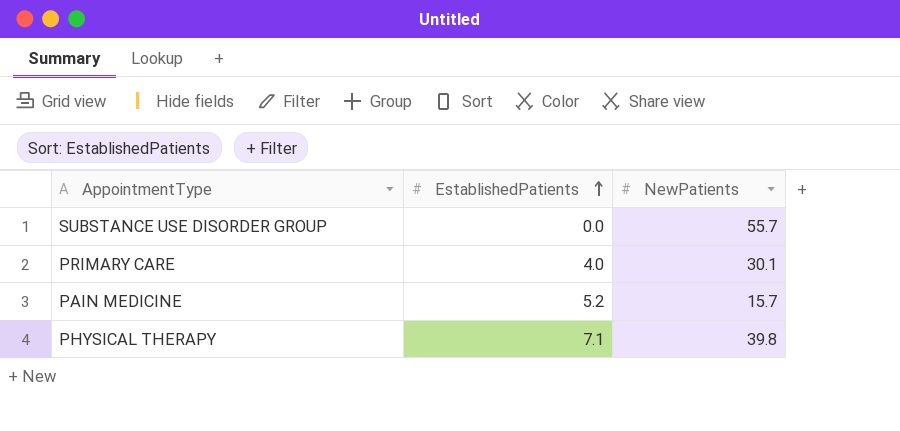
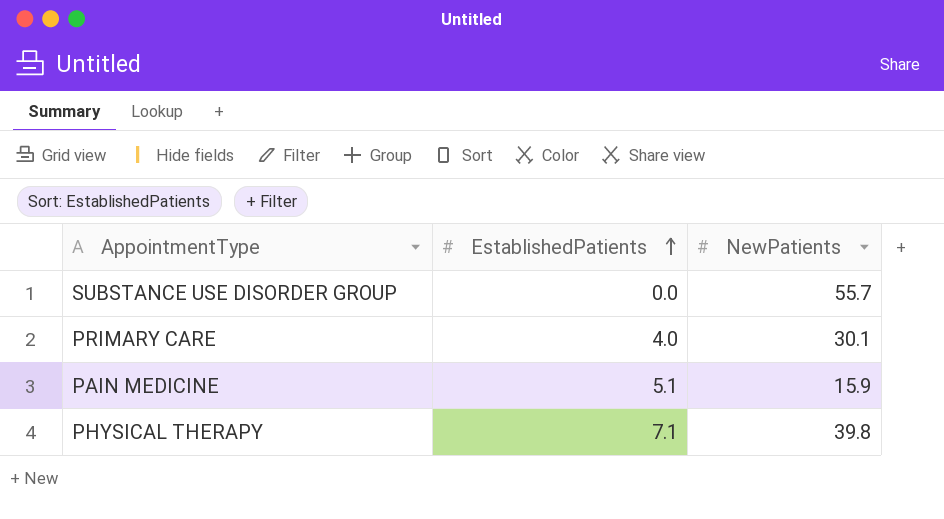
PAIN MEDICINE | EstablishedPatients: 5.2 -> 5.1
PAIN MEDICINE | NewPatients: 15.7 -> 15.9

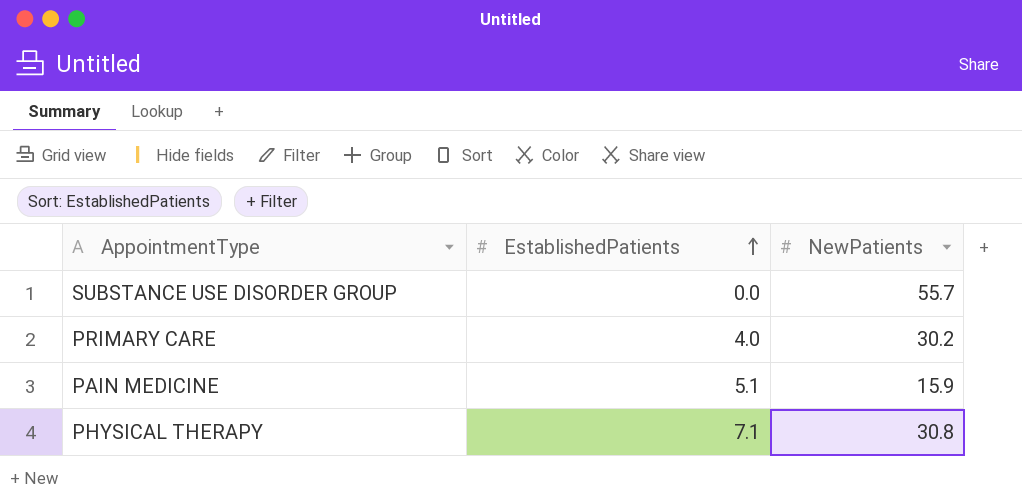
PRIMARY CARE | NewPatients: 30.1 -> 30.2
PHYSICAL THERAPY | NewPatients: 39.8 -> 30.8

